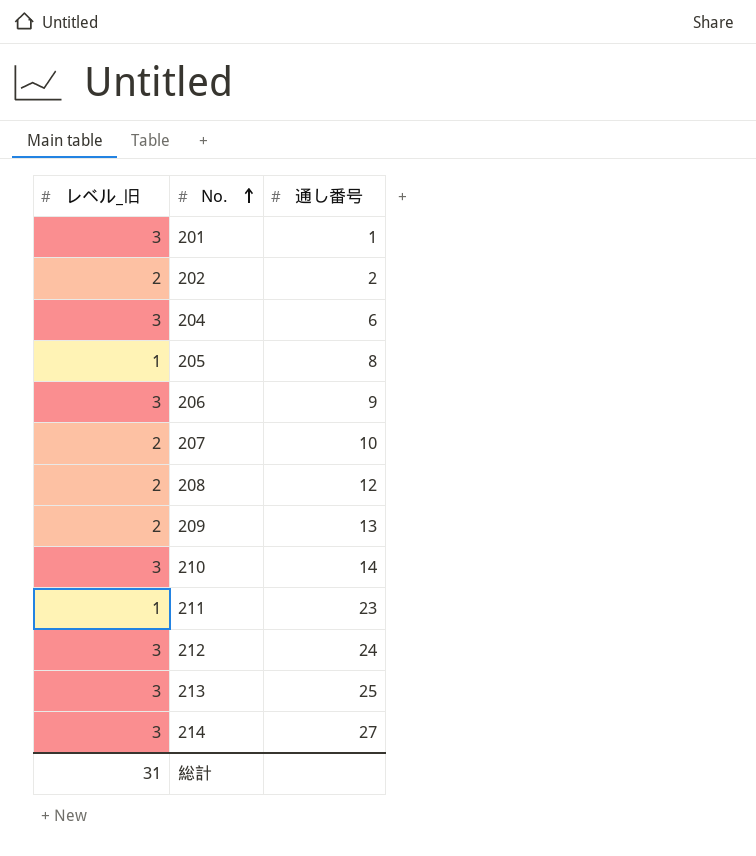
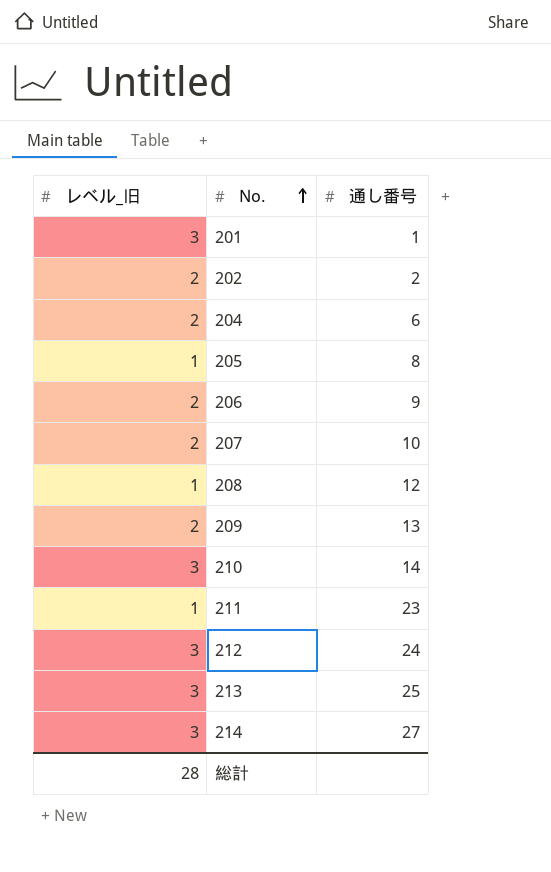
204 | レベル_旧: 3 -> 2
206 | レベル_旧: 3 -> 2
208 | レベル_旧: 2 -> 1
総計 | レベル_旧: 31 -> 28

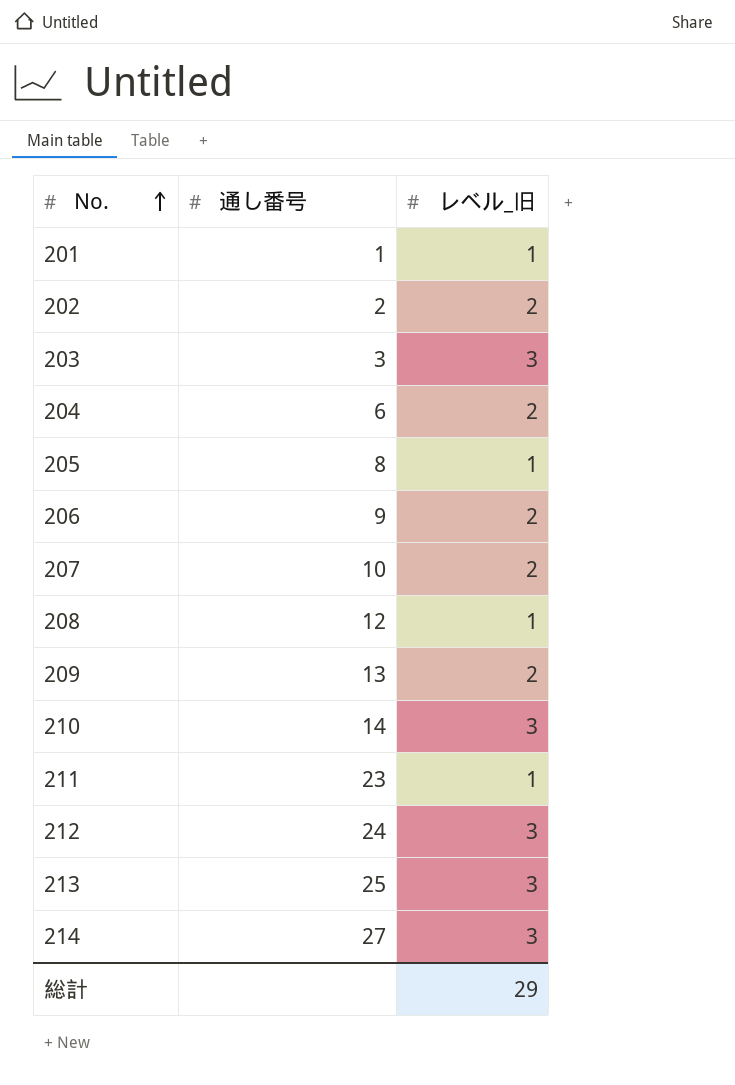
column レベル_旧 | position: 1 -> 3
201 | レベル_旧: 3 -> 1
row 203: none -> 3 | 3
総計 | レベル_旧: 28 -> 29

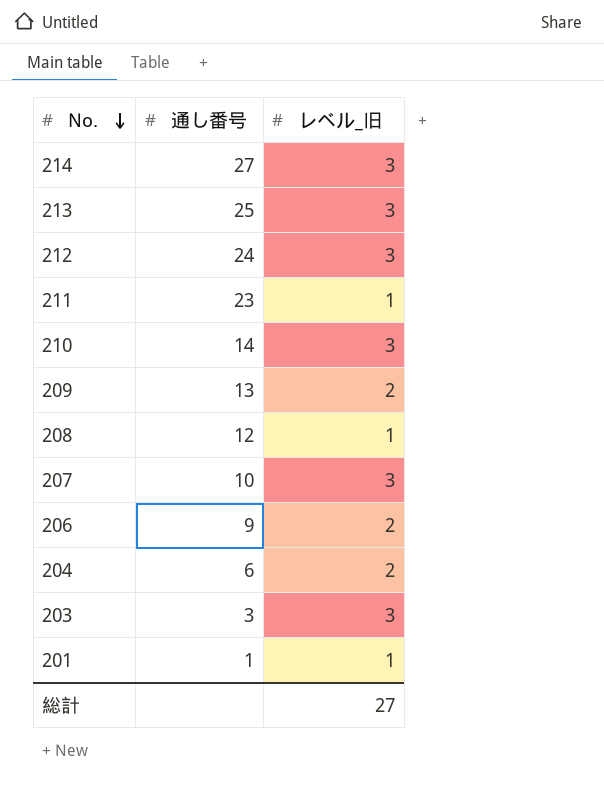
row order: No. ascending -> No. descending
row 202: 2 | 2 -> none
row 205: 8 | 1 -> none
207 | レベル_旧: 2 -> 3
総計 | レベル_旧: 29 -> 27

